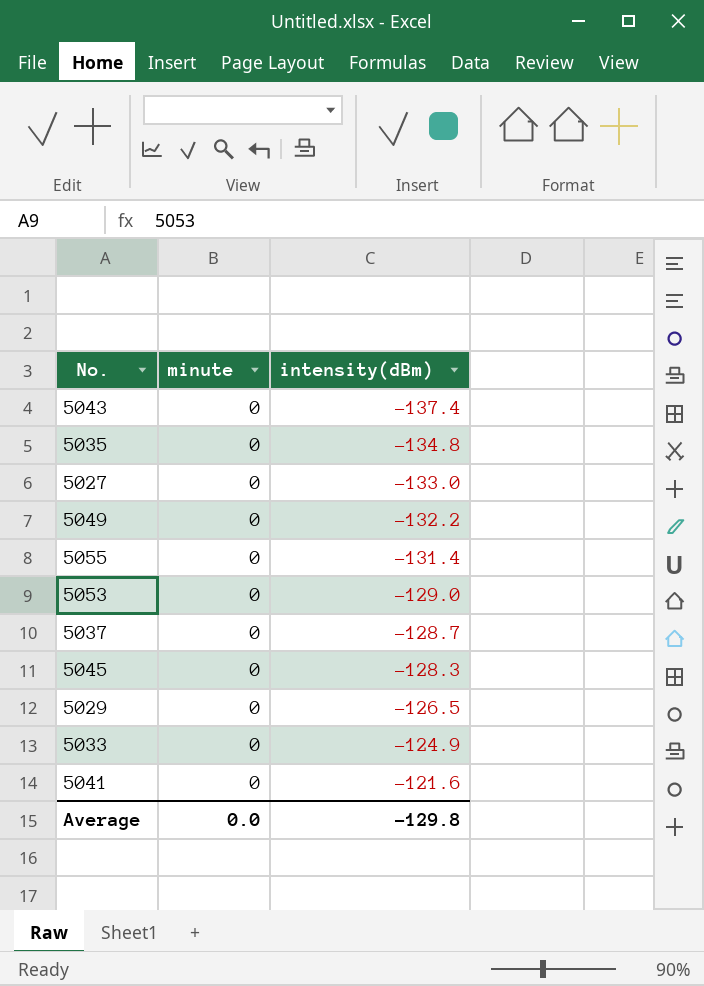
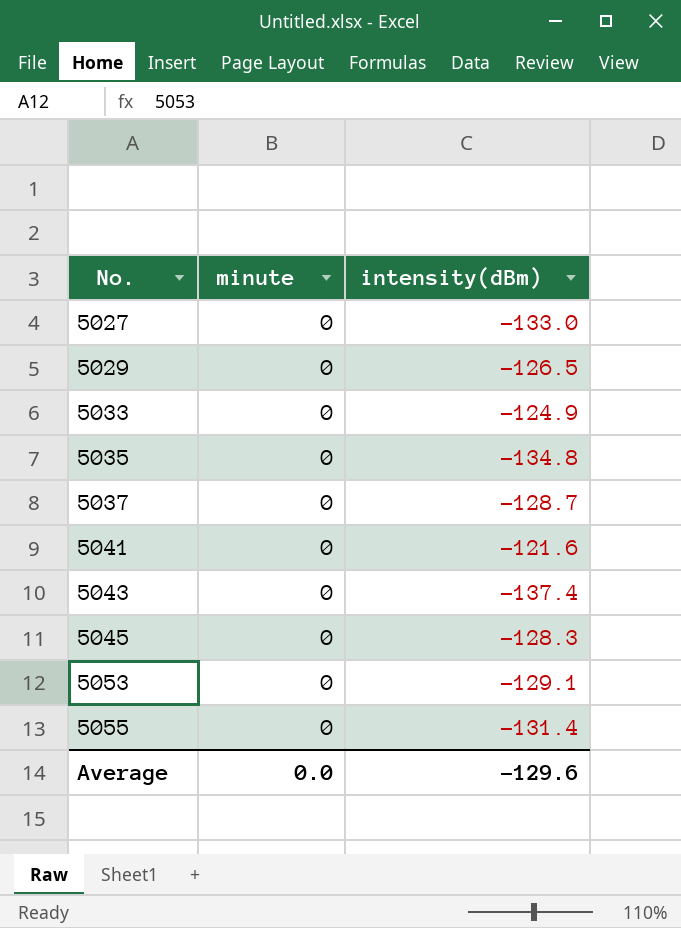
row order: intensity(dBm) ascending -> No. ascending
row 5049: 0 | -132.2 -> none
5053 | intensity(dBm): -129.0 -> -129.1
Average | intensity(dBm): -129.8 -> -129.6

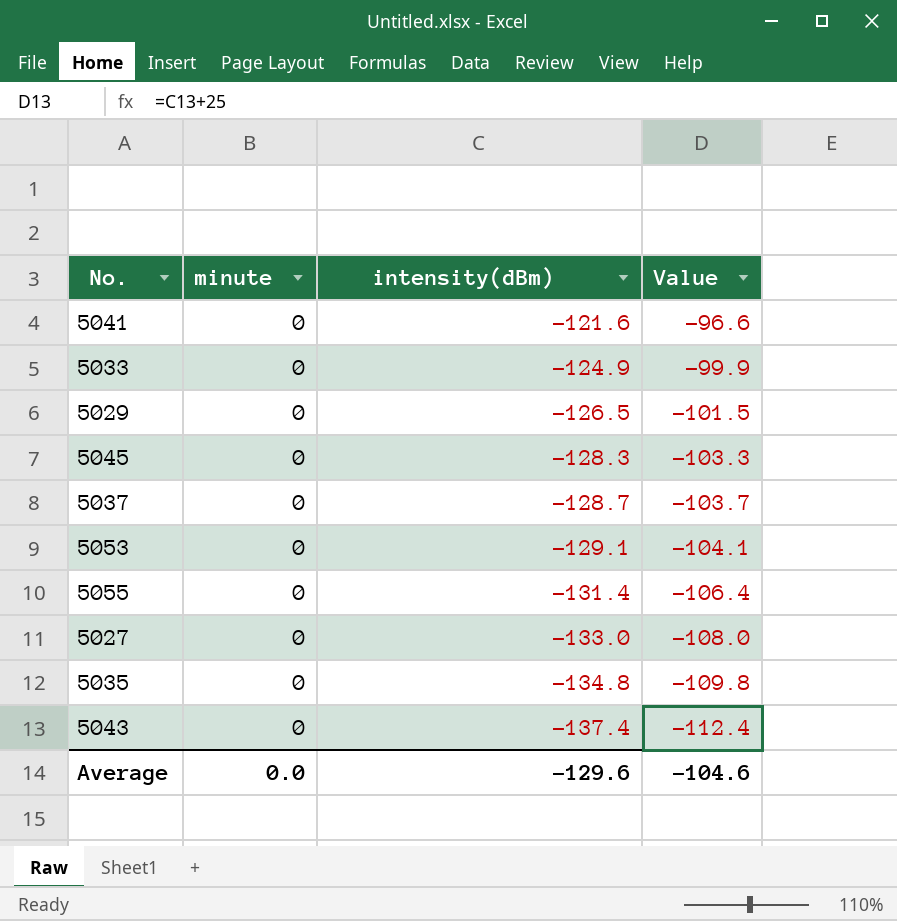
row order: No. ascending -> intensity(dBm) descending
column Value | formula: none -> [intensity(dBm)] + 25

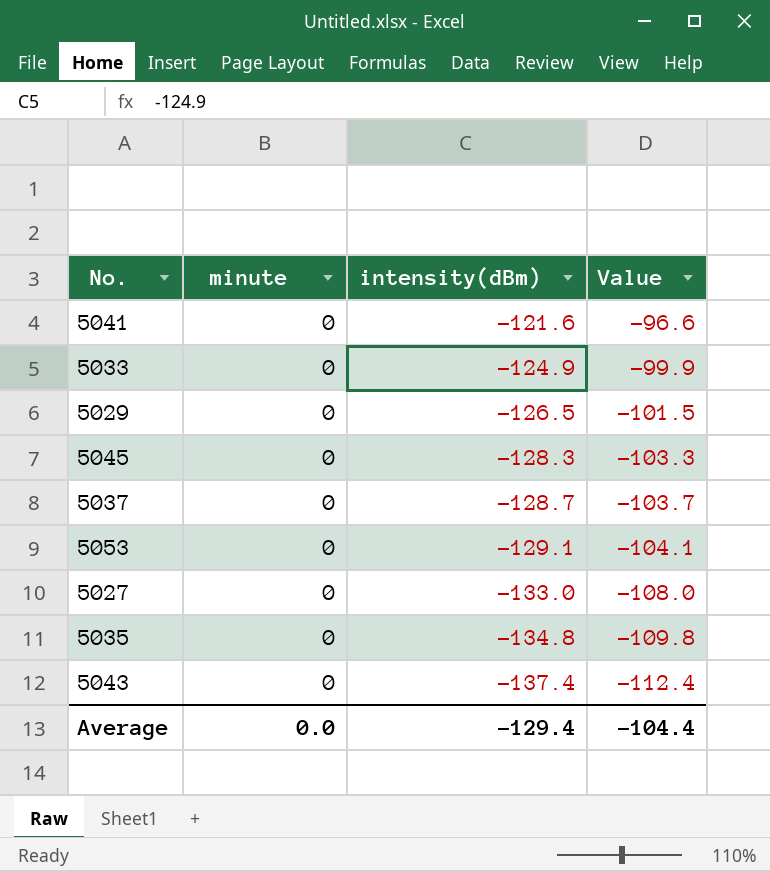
row 5055: 0 | -131.4 | -106.4 -> none
Average | intensity(dBm): -129.6 -> -129.4
Average | Value: -104.6 -> -104.4

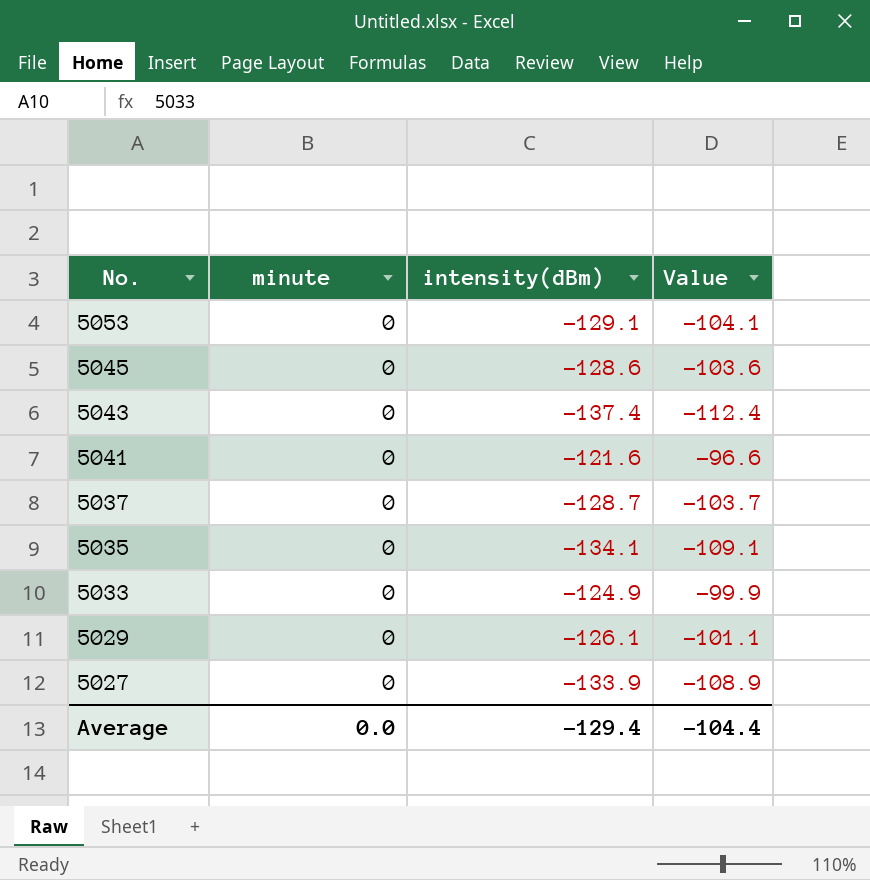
row order: intensity(dBm) descending -> No. descending
5045 | intensity(dBm): -128.3 -> -128.6
5045 | Value: -103.3 -> -103.6
5035 | intensity(dBm): -134.8 -> -134.1
5035 | Value: -109.8 -> -109.1
5029 | intensity(dBm): -126.5 -> -126.1
5029 | Value: -101.5 -> -101.1
5027 | intensity(dBm): -133.0 -> -133.9
5027 | Value: -108.0 -> -108.9

